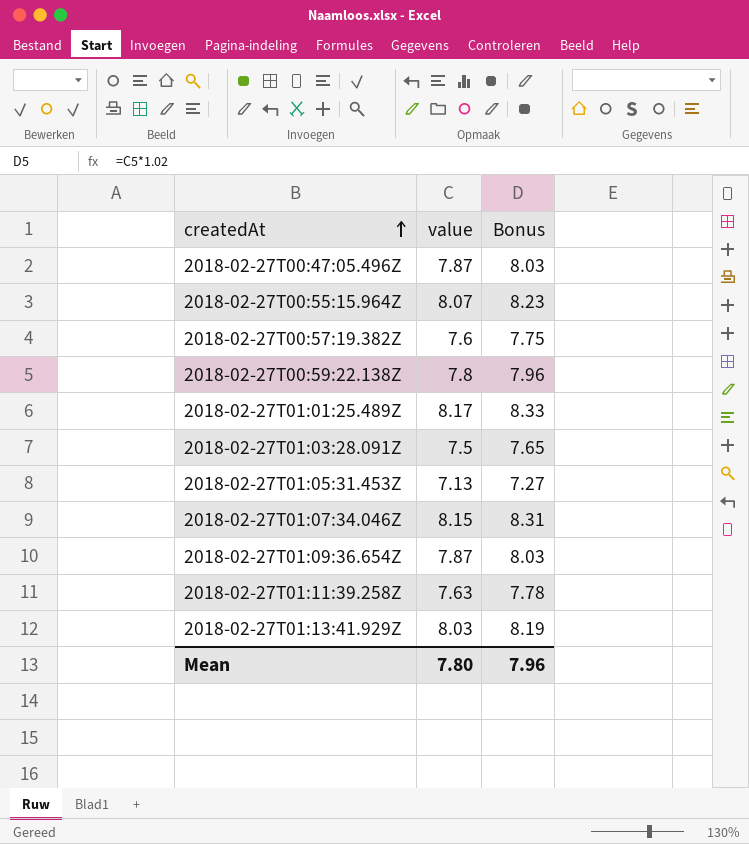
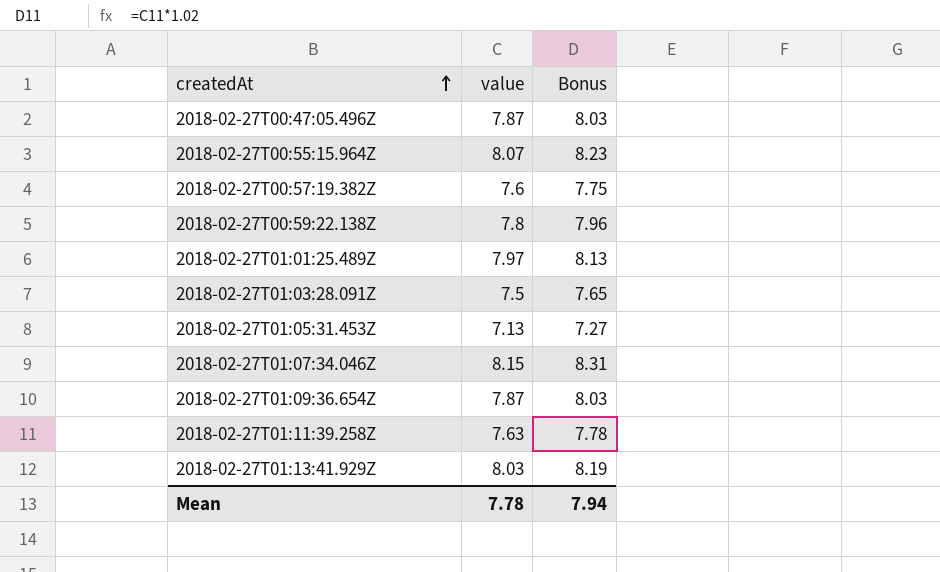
2018-02-27T01:01:25.489Z | value: 8.17 -> 7.97
2018-02-27T01:01:25.489Z | Bonus: 8.33 -> 8.13
Mean | value: 7.80 -> 7.78
Mean | Bonus: 7.96 -> 7.94

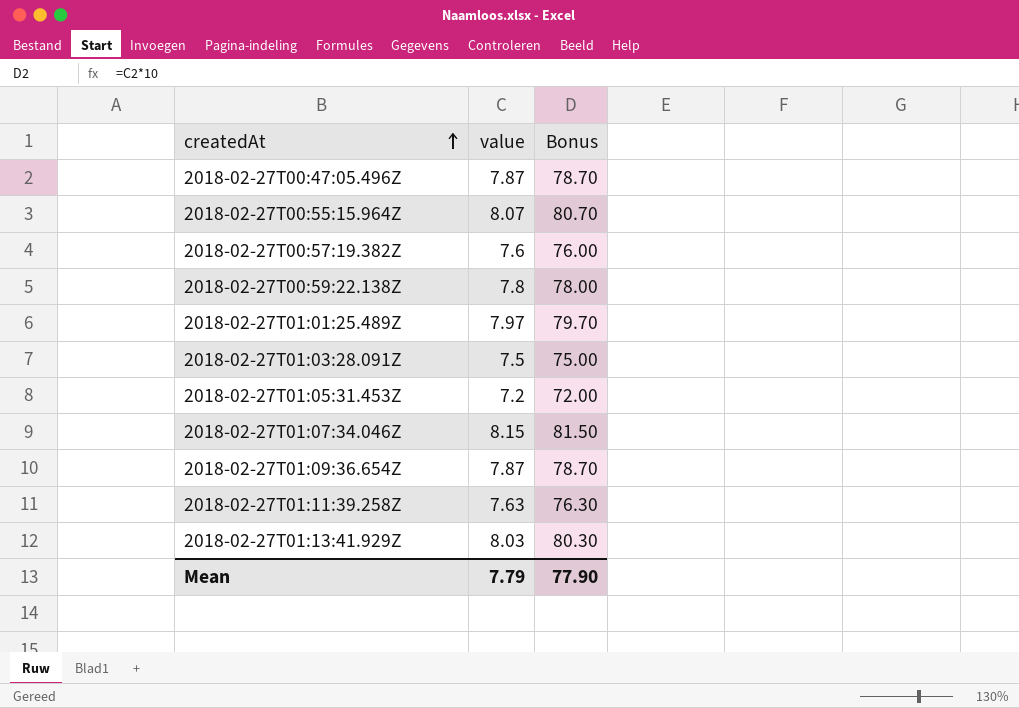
column Bonus | formula: [value] * 1.02 -> [value] * 10
2018-02-27T01:05:31.453Z | value: 7.13 -> 7.2
Mean | value: 7.78 -> 7.79
Mean | Bonus: 7.94 -> 77.90

